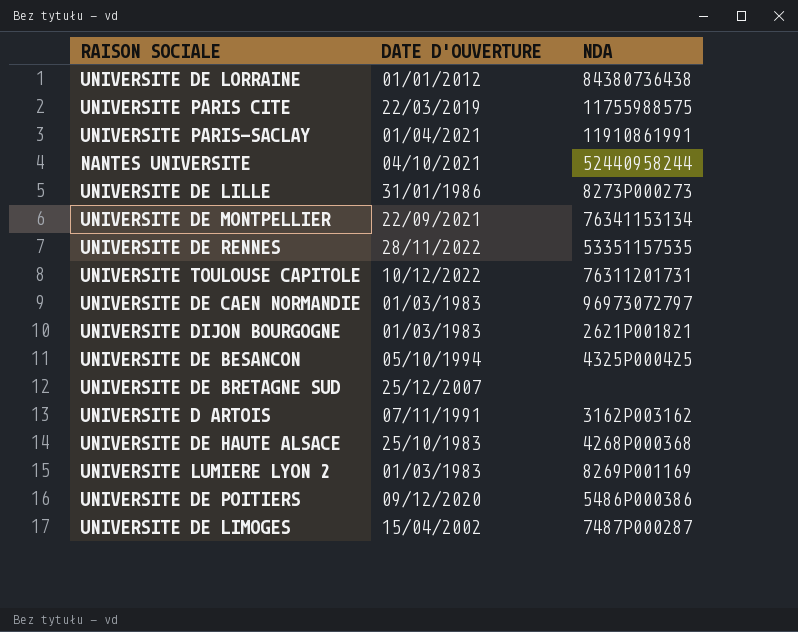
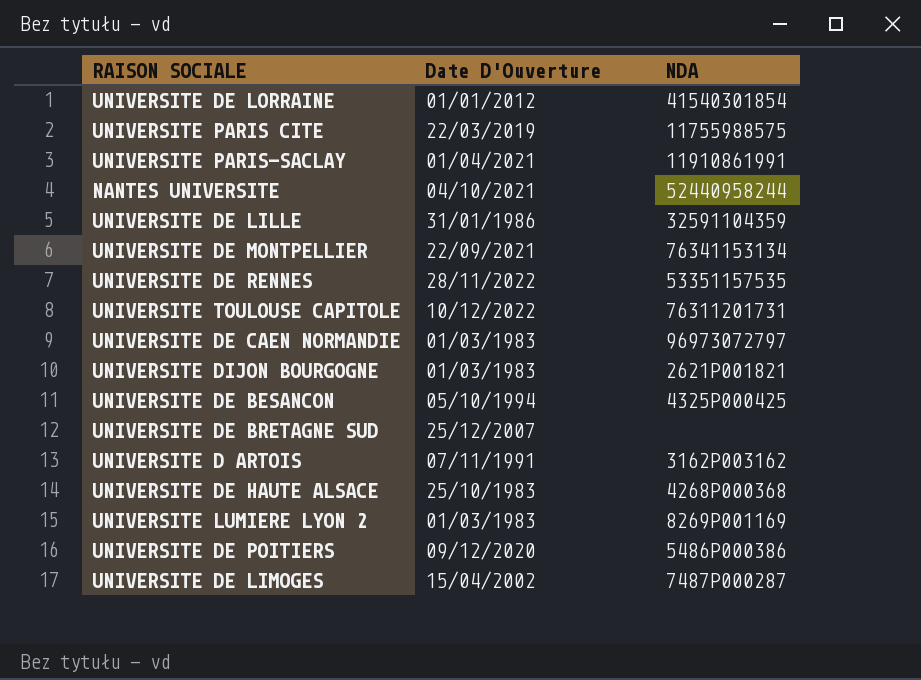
column name: DATE D'OUVERTURE -> Date D'Ouverture
UNIVERSITE DE LORRAINE | NDA: 84380736438 -> 41540301854
UNIVERSITE DE LILLE | NDA: 8273P000273 -> 32591104359

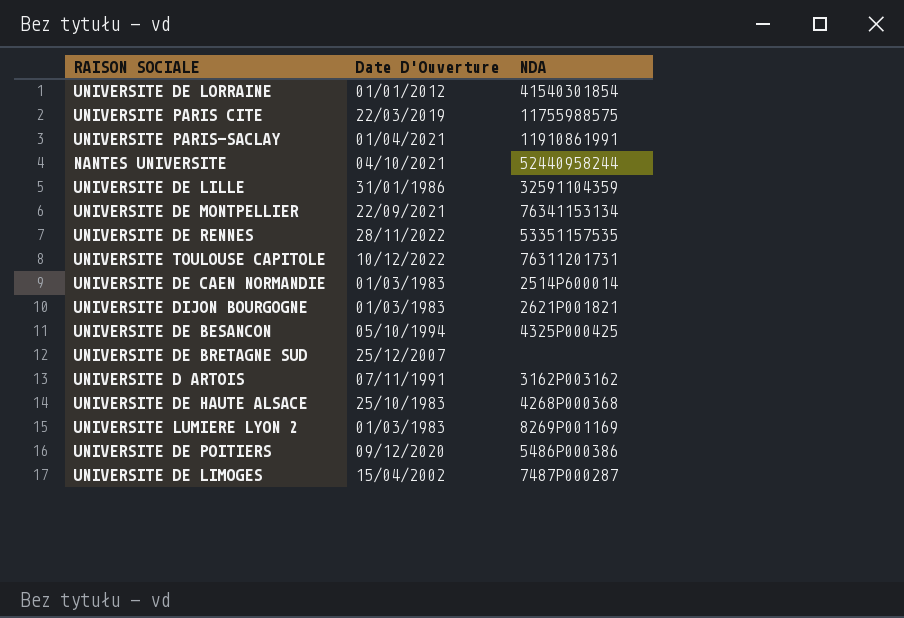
UNIVERSITE DE CAEN NORMANDIE | NDA: 96973072797 -> 2514P600014

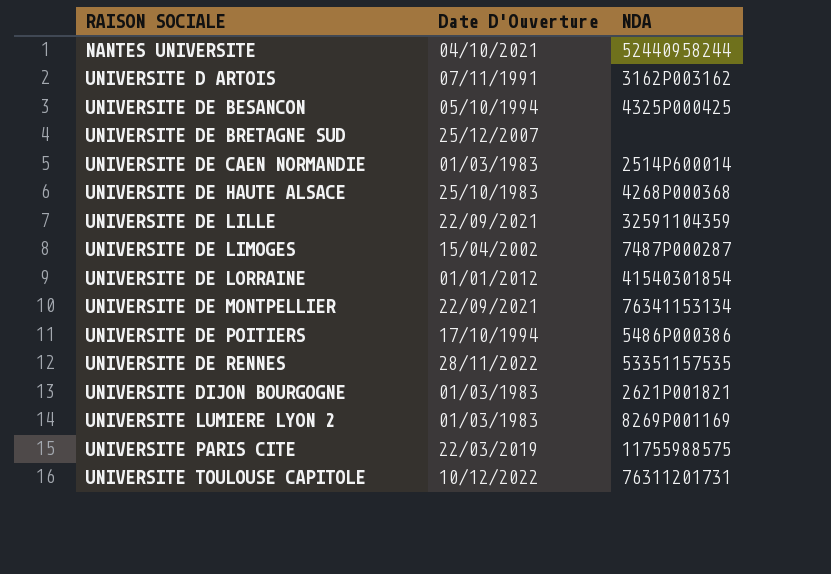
row order: none -> RAISON SOCIALE ascending
row UNIVERSITE PARIS-SACLAY: 01/04/2021 | 11910861991 -> none
UNIVERSITE DE LILLE | Date D'Ouverture: 31/01/1986 -> 22/09/2021
UNIVERSITE DE POITIERS | Date D'Ouverture: 09/12/2020 -> 17/10/1994

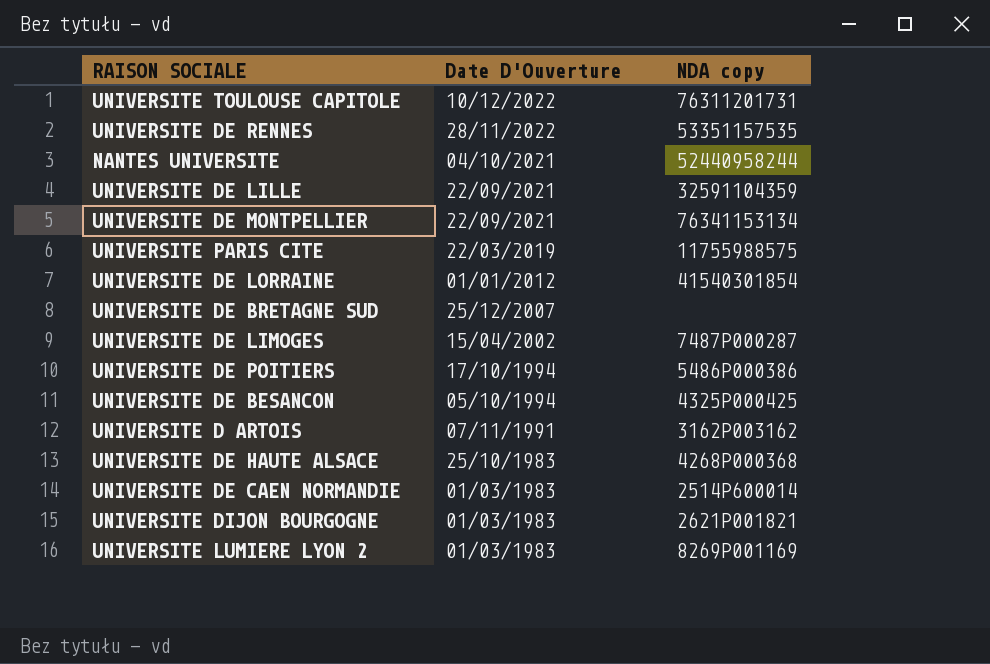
row order: RAISON SOCIALE ascending -> Date D'Ouverture descending
column name: NDA -> NDA copy

